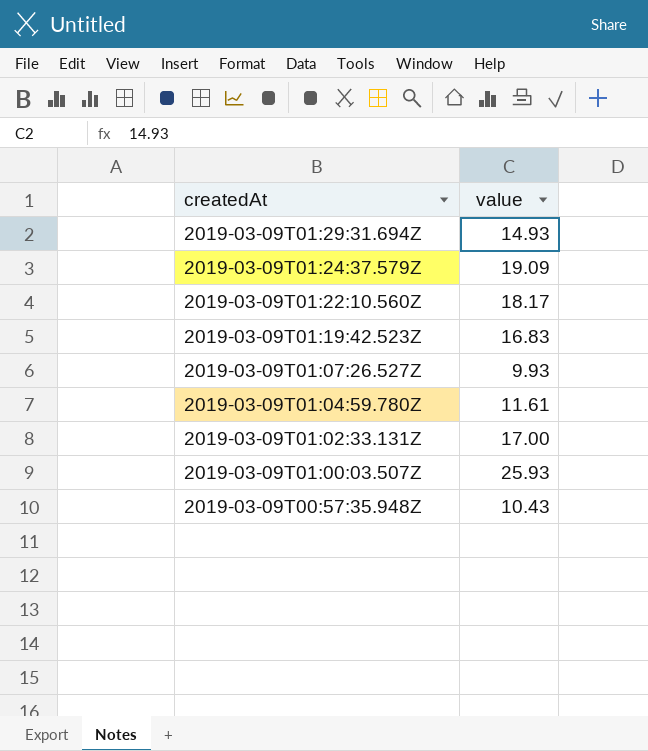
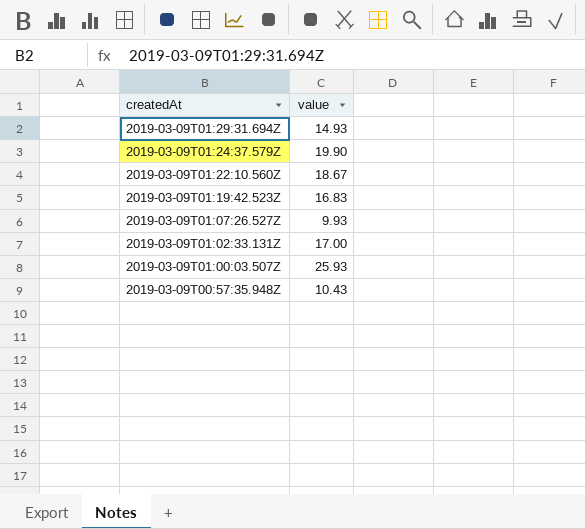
row 2019-03-09T01:04:59.780Z: 11.61 -> none
2019-03-09T01:24:37.579Z | value: 19.09 -> 19.90
2019-03-09T01:22:10.560Z | value: 18.17 -> 18.67

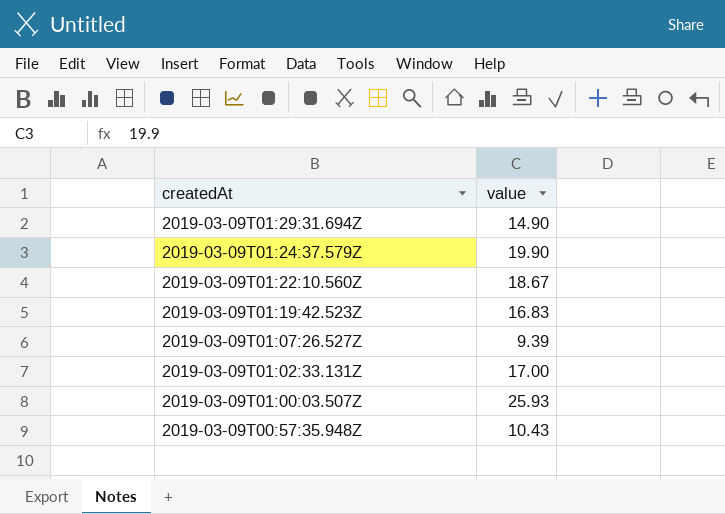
2019-03-09T01:29:31.694Z | value: 14.93 -> 14.90
2019-03-09T01:07:26.527Z | value: 9.93 -> 9.39

